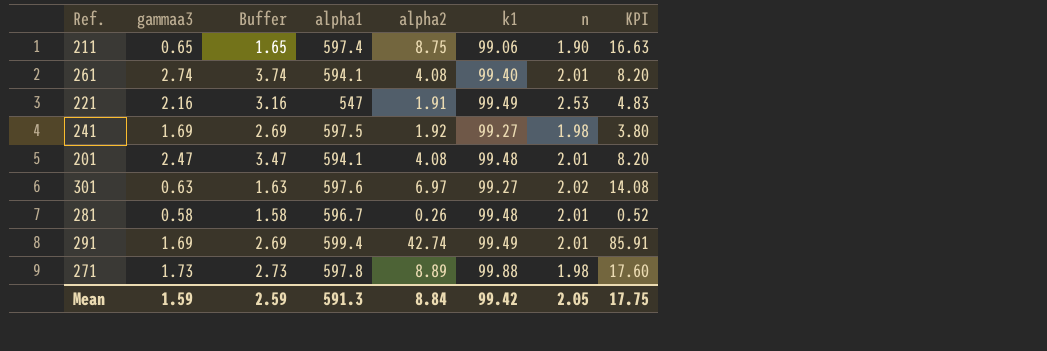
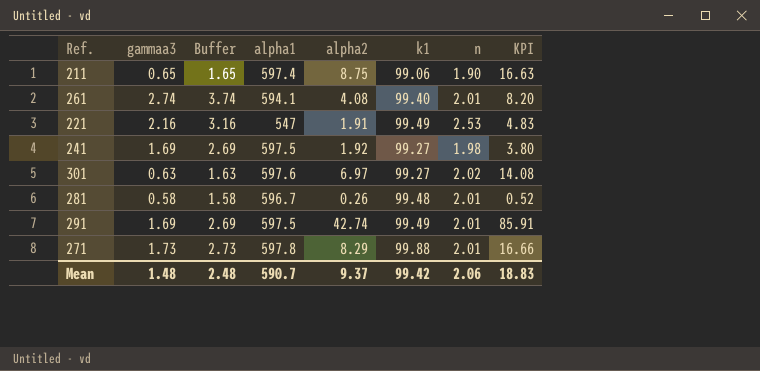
row 201: 2.47 | 3.47 | 594.1 | 4.08 | 99.48 | 2.01 | 8.20 -> none
291 | alpha1: 599.4 -> 597.5
271 | alpha2: 8.89 -> 8.29
271 | n: 1.98 -> 2.01
271 | KPI: 17.60 -> 16.66
Mean | gammaa3: 1.59 -> 1.48
Mean | Buffer: 2.59 -> 2.48
Mean | alpha1: 591.3 -> 590.7
Mean | alpha2: 8.84 -> 9.37
Mean | n: 2.05 -> 2.06
Mean | KPI: 17.75 -> 18.83

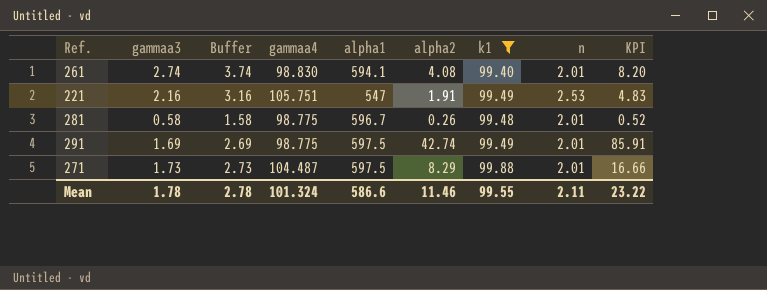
filter: none -> k1 >= 99.40
column gammaa4 | position: none -> 4
271 | alpha1: 597.8 -> 597.5
Mean | gammaa3: 1.48 -> 1.78
Mean | Buffer: 2.48 -> 2.78
Mean | alpha1: 590.7 -> 586.6
Mean | alpha2: 9.37 -> 11.46
Mean | k1: 99.42 -> 99.55
Mean | n: 2.06 -> 2.11
Mean | KPI: 18.83 -> 23.22

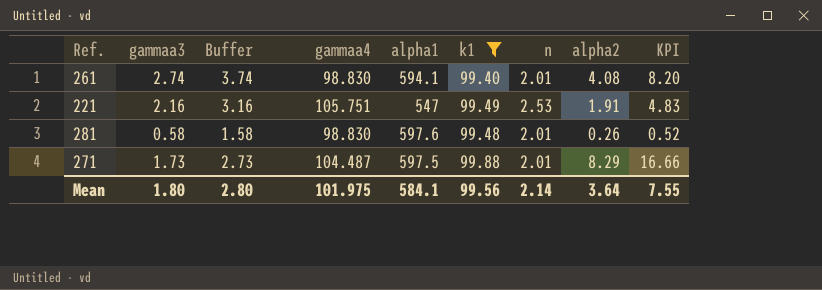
column alpha2 | position: 6 -> 8
row 291: 1.69 | 2.69 | 98.775 | 597.5 | 42.74 | 99.49 | 2.01 | 85.91 -> none
281 | gammaa4: 98.775 -> 98.830
281 | alpha1: 596.7 -> 597.6
Mean | gammaa3: 1.78 -> 1.80
Mean | Buffer: 2.78 -> 2.80
Mean | gammaa4: 101.324 -> 101.975
Mean | alpha1: 586.6 -> 584.1
Mean | k1: 99.55 -> 99.56
Mean | n: 2.11 -> 2.14
Mean | alpha2: 11.46 -> 3.64
Mean | KPI: 23.22 -> 7.55

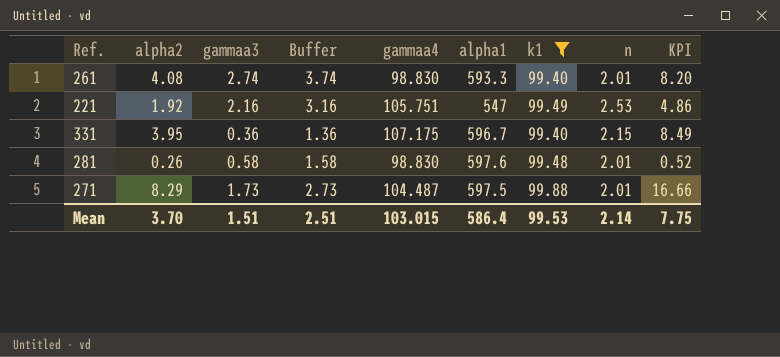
column alpha2 | position: 8 -> 2
261 | alpha1: 594.1 -> 593.3
221 | alpha2: 1.91 -> 1.92
221 | KPI: 4.83 -> 4.86
row 331: none -> 3.95 | 0.36 | 1.36 | 107.175 | 596.7 | 99.40 | 2.15 | 8.49
Mean | alpha2: 3.64 -> 3.70
Mean | gammaa3: 1.80 -> 1.51
Mean | Buffer: 2.80 -> 2.51
Mean | gammaa4: 101.975 -> 103.015
Mean | alpha1: 584.1 -> 586.4
Mean | k1: 99.56 -> 99.53
Mean | KPI: 7.55 -> 7.75

